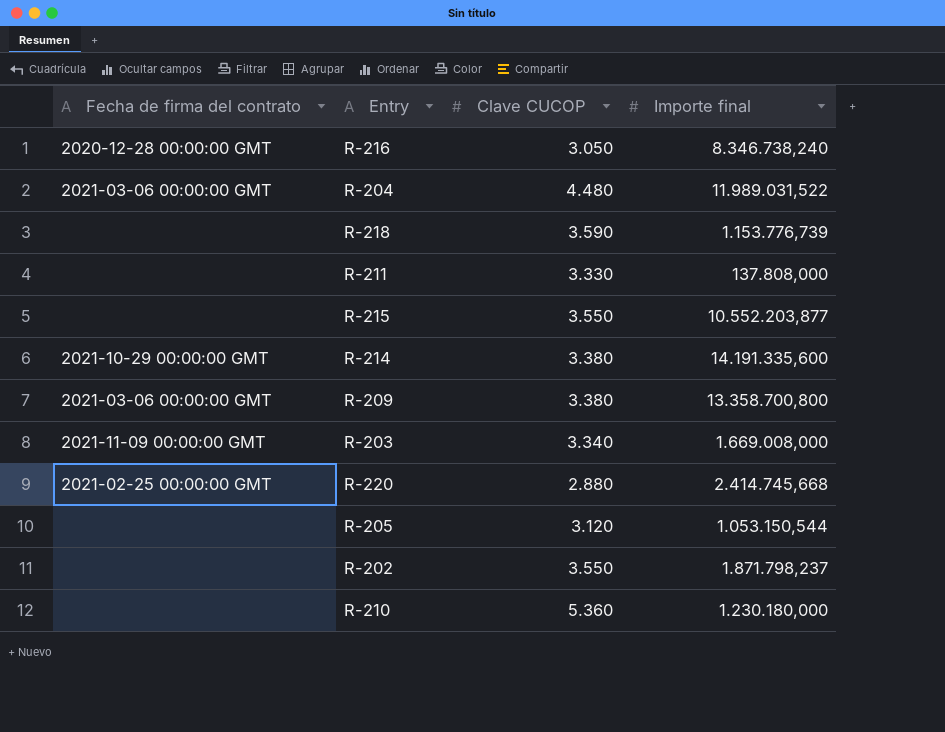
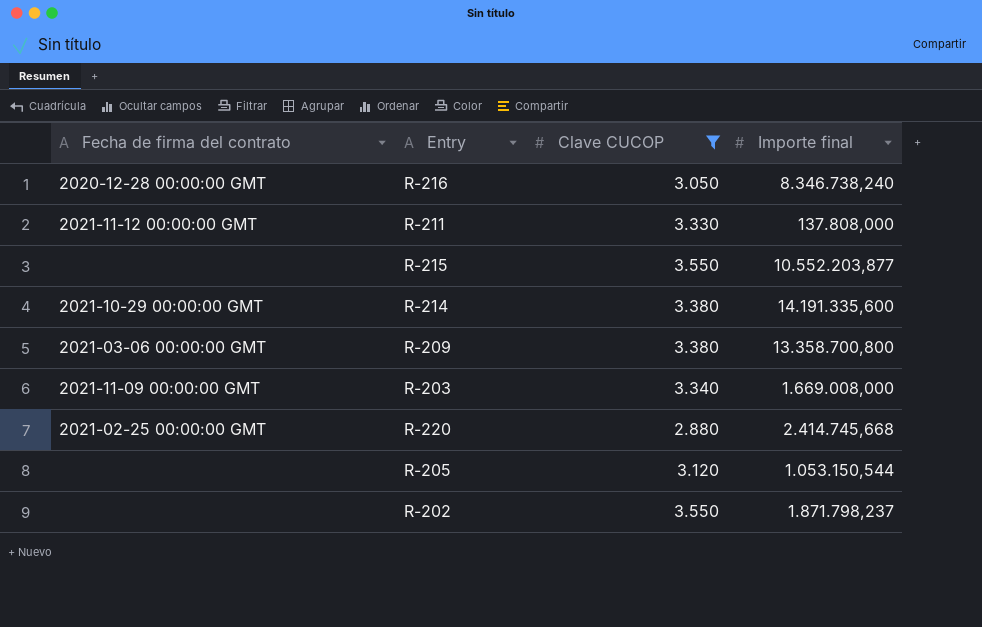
filter: none -> Clave CUCOP <= 3.550
R-211 | Fecha de firma del contrato: none -> 2021-11-12 00:00:00 GMT

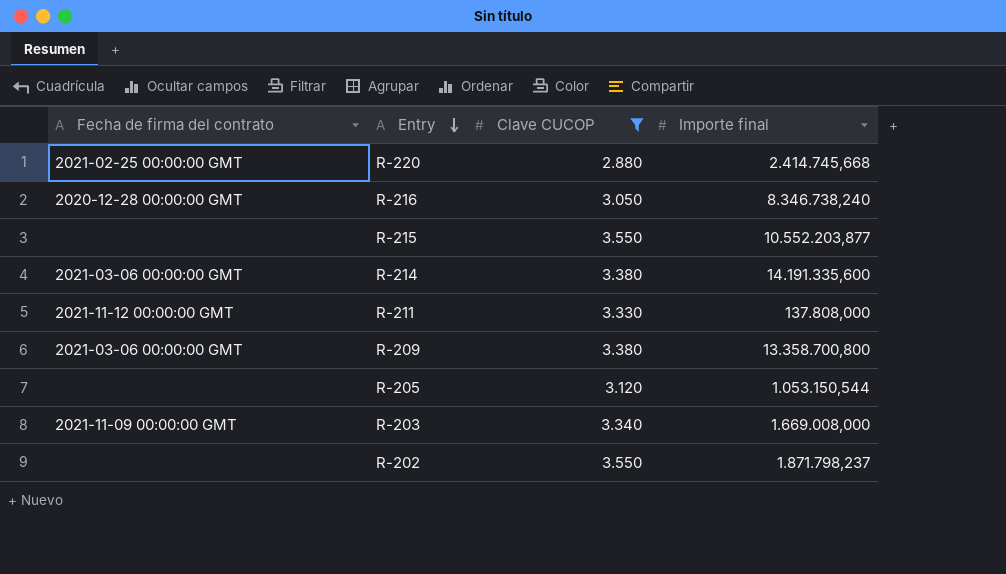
row order: none -> Entry descending
R-214 | Fecha de firma del contrato: 2021-10-29 00:00:00 GMT -> 2021-03-06 00:00:00 GMT

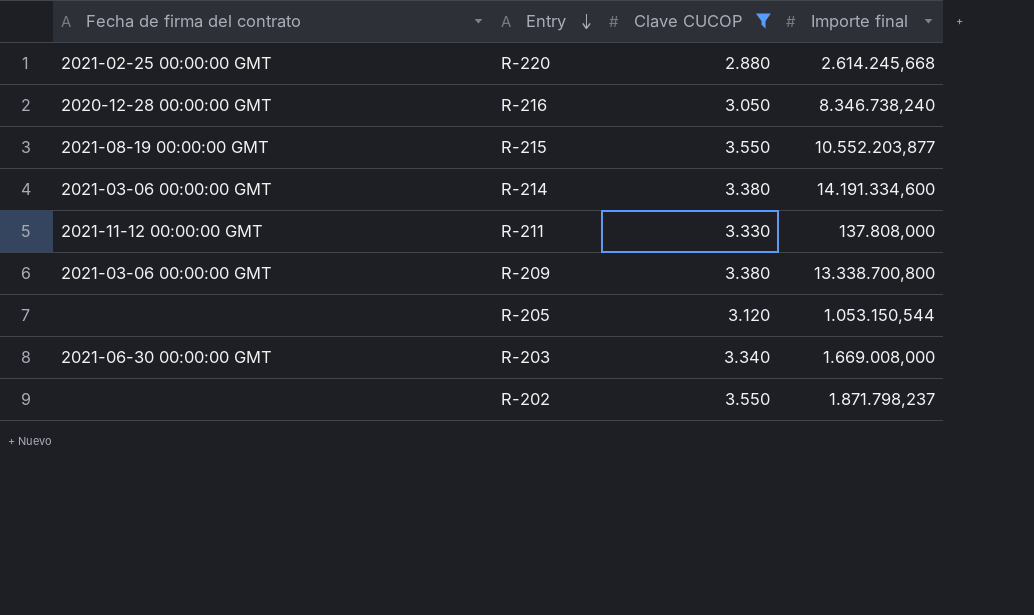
R-220 | Importe final: 2.414.745,668 -> 2.614.245,668
R-215 | Fecha de firma del contrato: none -> 2021-08-19 00:00:00 GMT
R-214 | Importe final: 14.191.335,600 -> 14.191.334,600
R-209 | Importe final: 13.358.700,800 -> 13.338.700,800
R-203 | Fecha de firma del contrato: 2021-11-09 00:00:00 GMT -> 2021-06-30 00:00:00 GMT

